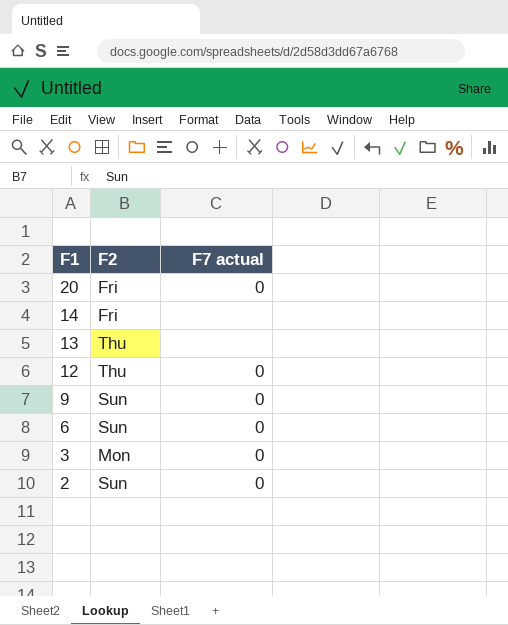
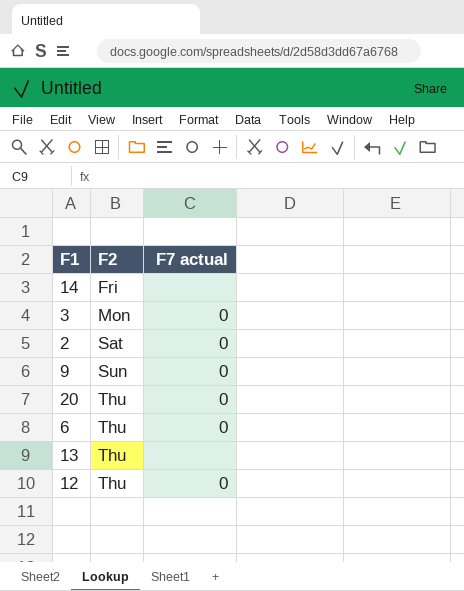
row order: F1 descending -> F2 ascending
2 | F2: Sun -> Sat
20 | F2: Fri -> Thu
6 | F2: Sun -> Thu

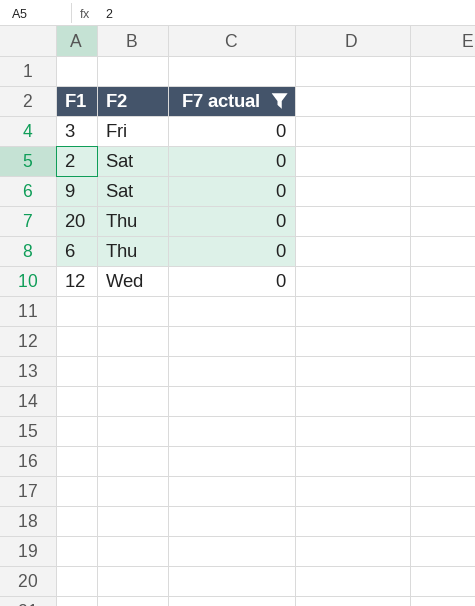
filter: none -> F7 actual = 0
3 | F2: Mon -> Fri
9 | F2: Sun -> Sat
12 | F2: Thu -> Wed

